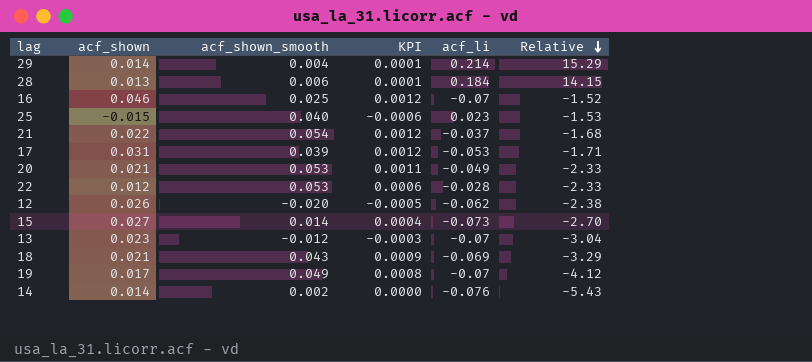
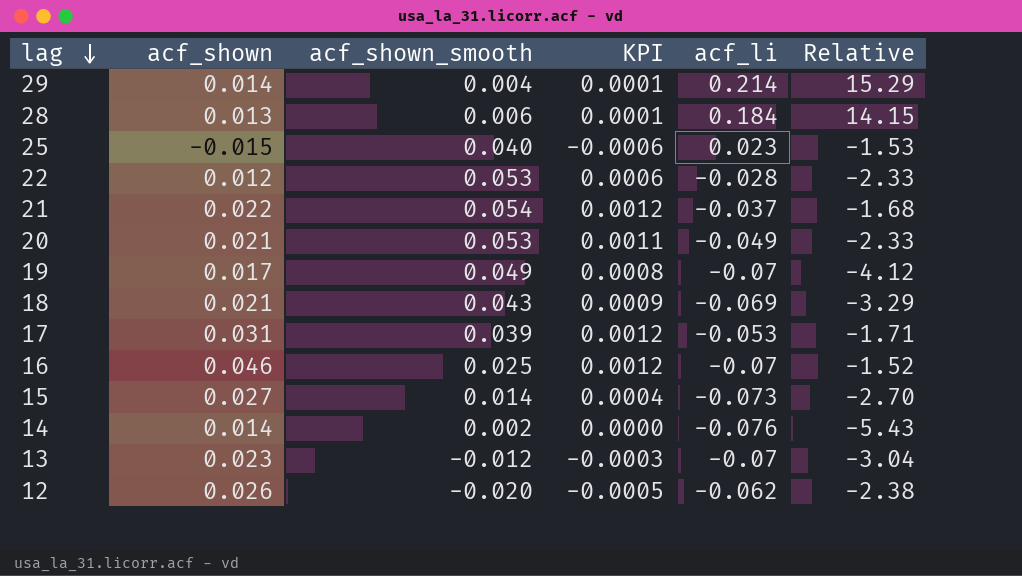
row order: Relative descending -> lag descending

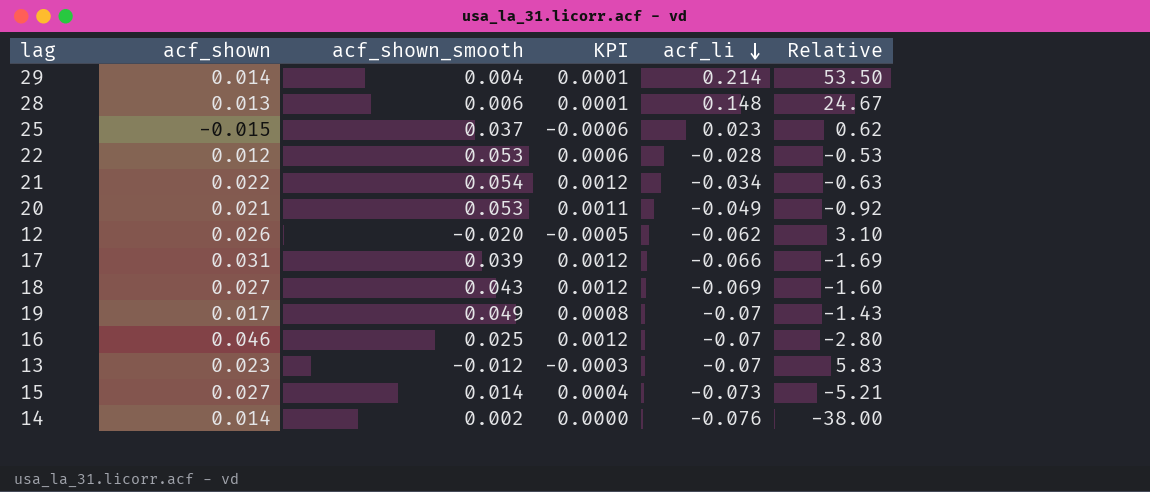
row order: lag descending -> acf_li descending
column Relative | formula: [acf_li] / [acf_shown] -> [acf_li] / [acf_shown_smooth]
28 | acf_li: 0.184 -> 0.148
25 | acf_shown_smooth: 0.040 -> 0.037
21 | acf_li: -0.037 -> -0.034
17 | acf_li: -0.053 -> -0.066
18 | acf_shown: 0.021 -> 0.027
18 | KPI: 0.0009 -> 0.0012

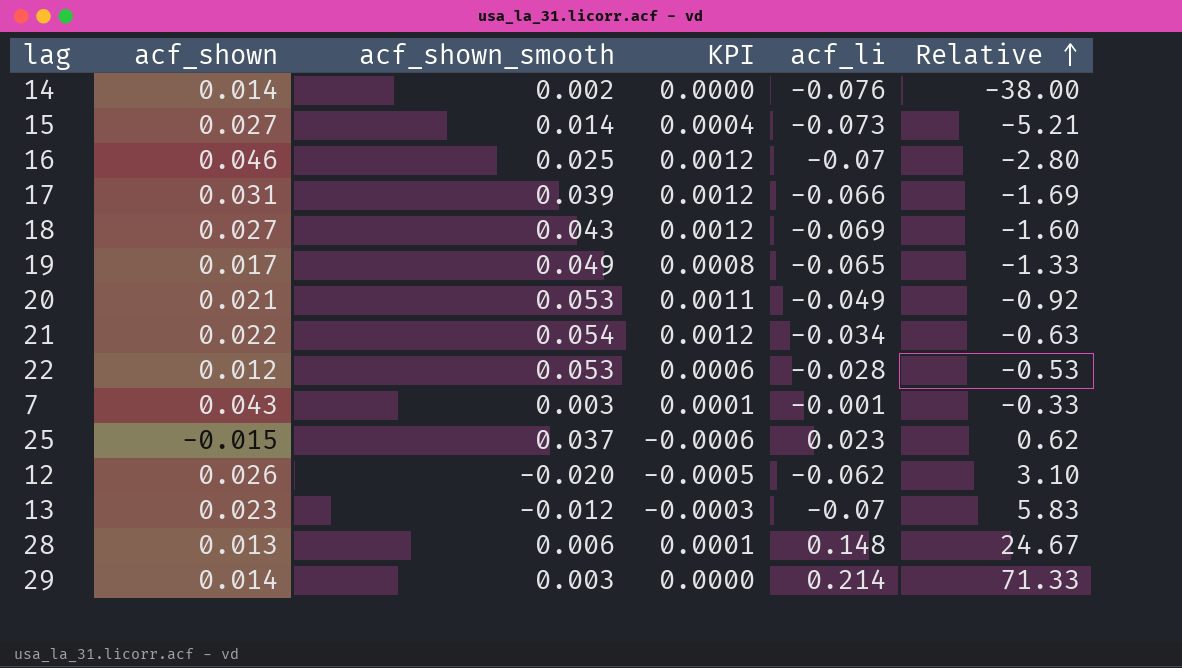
row order: acf_li descending -> Relative ascending
19 | acf_li: -0.07 -> -0.065
19 | Relative: -1.43 -> -1.33
row 7: none -> 0.043 | 0.003 | 0.0001 | -0.001 | -0.33
29 | acf_shown_smooth: 0.004 -> 0.003
29 | KPI: 0.0001 -> 0.0000
29 | Relative: 53.50 -> 71.33

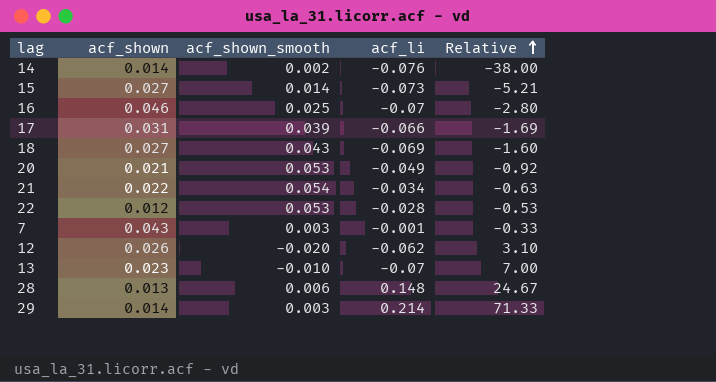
column KPI | formula: [acf_shown] * [acf_shown_smooth] -> none
row 19: 0.017 | 0.049 | 0.0008 | -0.065 | -1.33 -> none
row 25: -0.015 | 0.037 | -0.0006 | 0.023 | 0.62 -> none
13 | acf_shown_smooth: -0.012 -> -0.010
13 | Relative: 5.83 -> 7.00

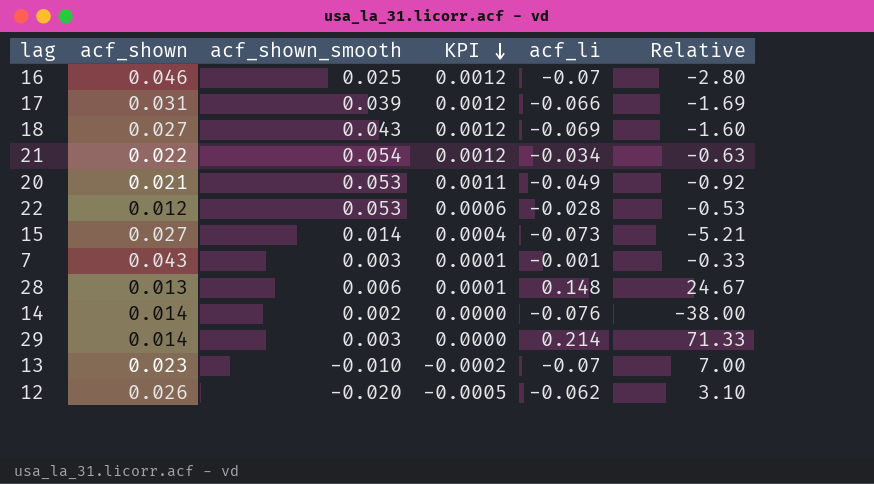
row order: Relative ascending -> KPI descending
column KPI | formula: none -> [acf_shown] * [acf_shown_smooth]

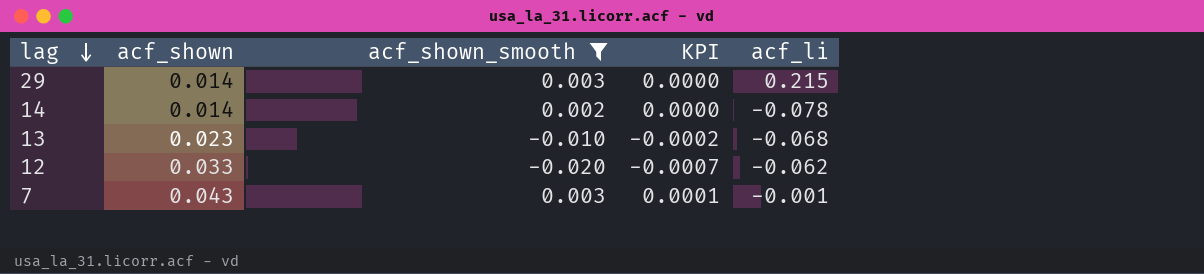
filter: none -> acf_shown_smooth <= 0.003
row order: KPI descending -> lag descending
column Relative | formula: [acf_li] / [acf_shown_smooth] -> none
29 | acf_li: 0.214 -> 0.215
14 | acf_li: -0.076 -> -0.078
13 | acf_li: -0.07 -> -0.068
12 | acf_shown: 0.026 -> 0.033
12 | KPI: -0.0005 -> -0.0007

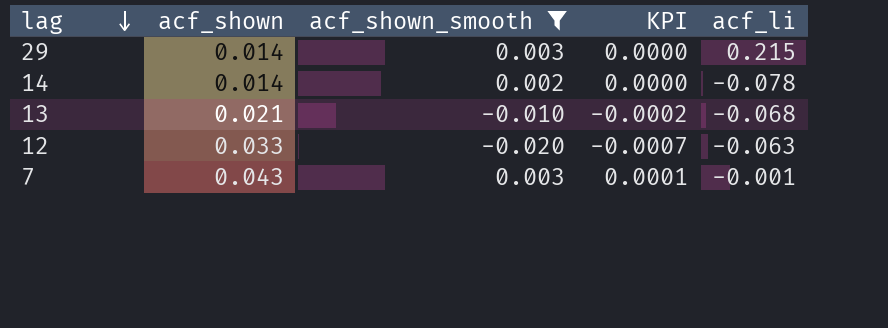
13 | acf_shown: 0.023 -> 0.021
12 | acf_li: -0.062 -> -0.063

